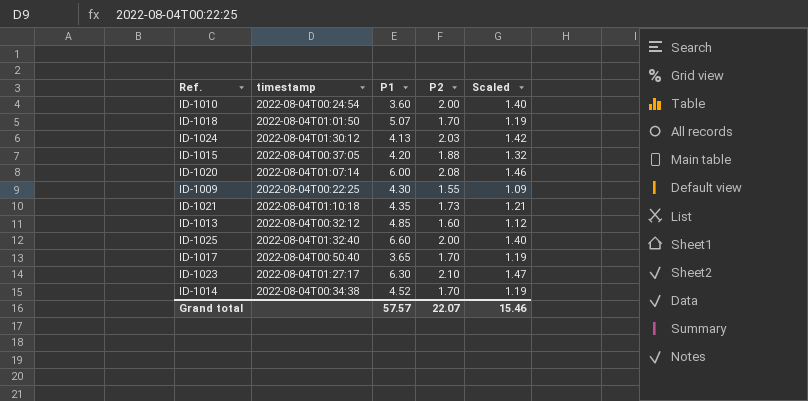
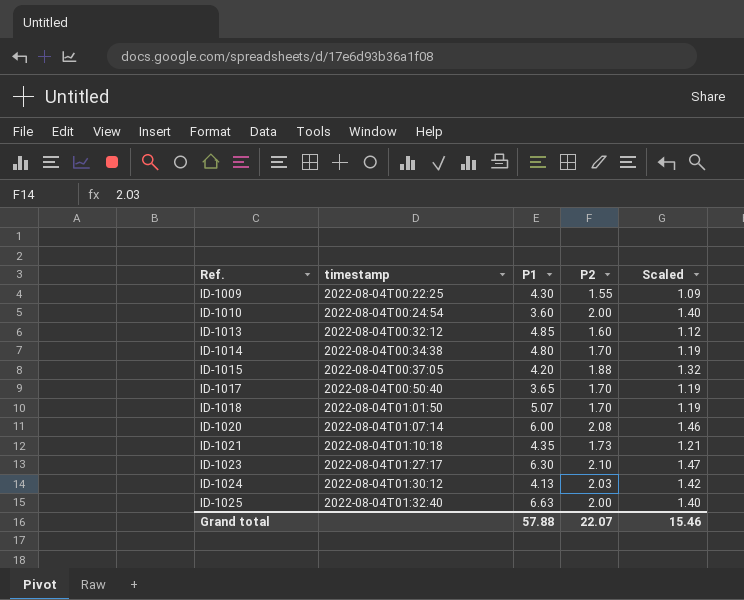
row order: none -> Ref. ascending
ID-1014 | P1: 4.52 -> 4.80
ID-1025 | P1: 6.60 -> 6.63
Grand total | P1: 57.57 -> 57.88

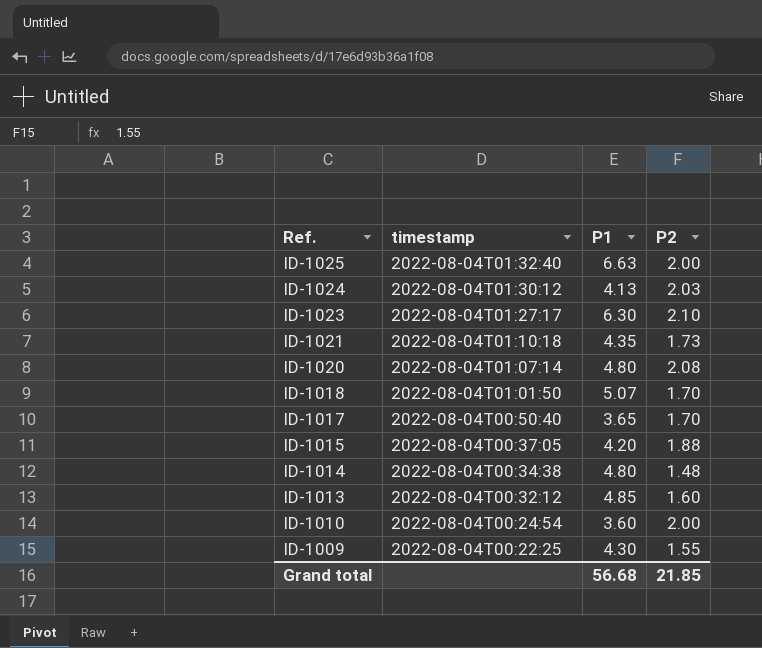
row order: Ref. ascending -> Ref. descending
column Scaled | formula: [P2] * 0.7 -> none
ID-1020 | P1: 6.00 -> 4.80
ID-1014 | P2: 1.70 -> 1.48
Grand total | P1: 57.88 -> 56.68
Grand total | P2: 22.07 -> 21.85

